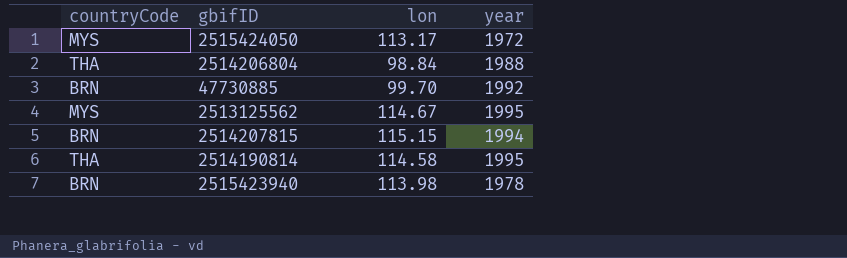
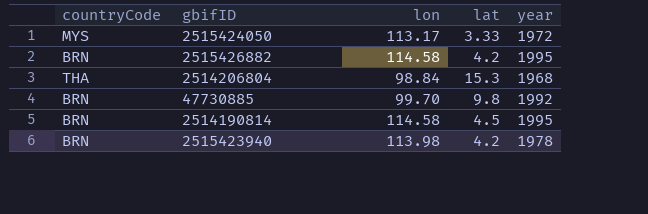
column lat | position: none -> 4
row 2513125562: MYS | 114.67 | 1995 -> none
row 2514207815: BRN | 115.15 | 1994 -> none
row 2515426882: none -> BRN | 114.58 | 4.2 | 1995
2514206804 | year: 1988 -> 1968
2514190814 | countryCode: THA -> BRN

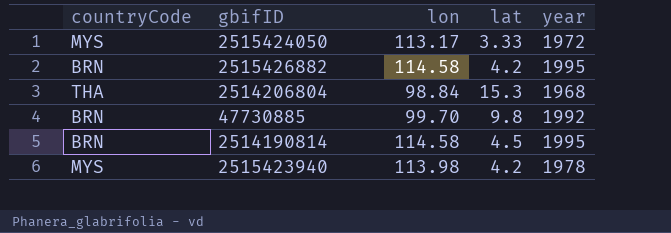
2515423940 | countryCode: BRN -> MYS

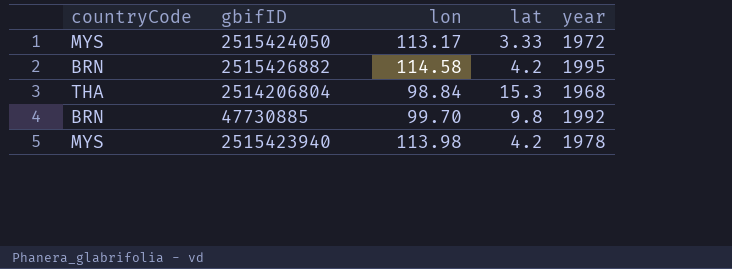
row 2514190814: BRN | 114.58 | 4.5 | 1995 -> none

